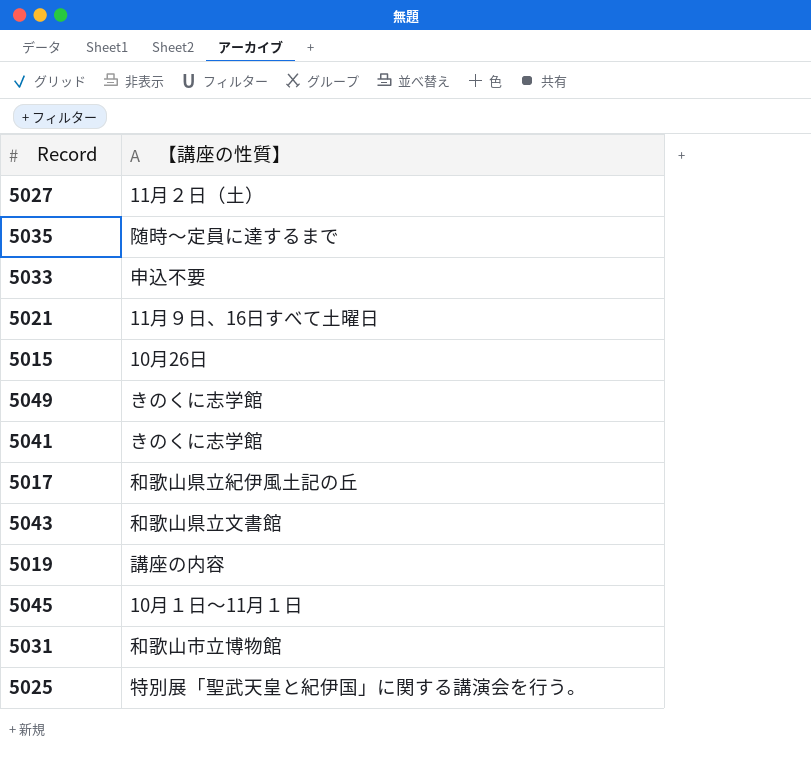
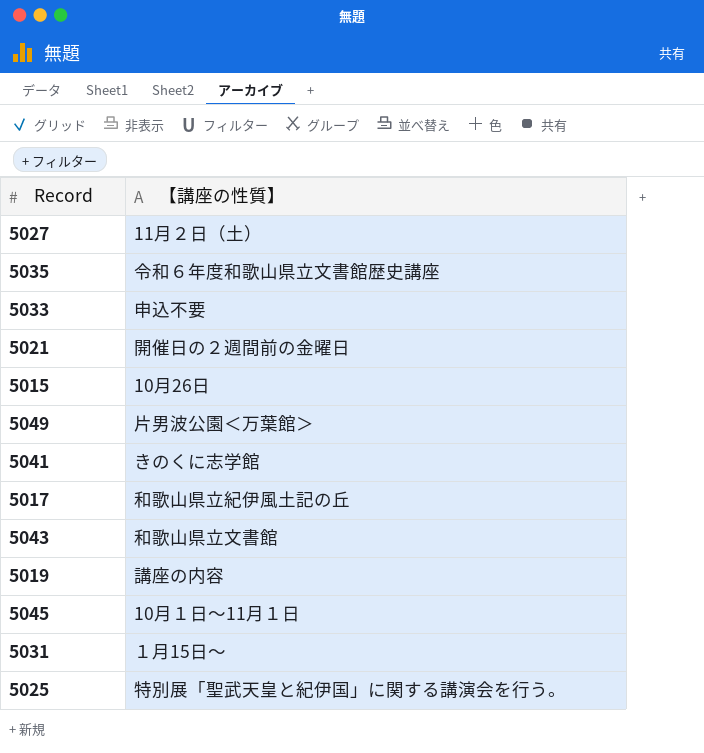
5035 | 【講座の性質】: 随時～定員に達するまで -> 令和６年度和歌山県立文書館歴史講座
5021 | 【講座の性質】: 11月９日、16日すべて土曜日 -> 開催日の２週間前の金曜日
5049 | 【講座の性質】: きのくに志学館 -> 片男波公園＜万葉館＞
5031 | 【講座の性質】: 和歌山市立博物館 -> １月15日～

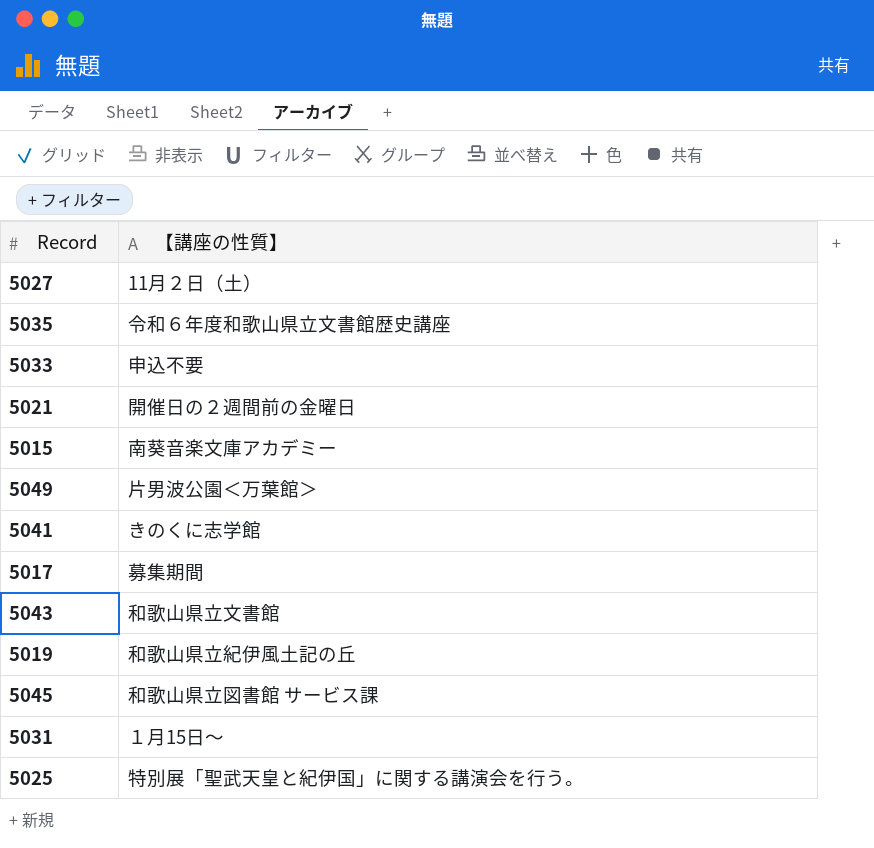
5015 | 【講座の性質】: 10月26日 -> 南葵音楽文庫アカデミー
5017 | 【講座の性質】: 和歌山県立紀伊風土記の丘 -> 募集期間
5019 | 【講座の性質】: 講座の内容 -> 和歌山県立紀伊風土記の丘
5045 | 【講座の性質】: 10月１日〜11月１日 -> 和歌山県立図書館 サービス課

